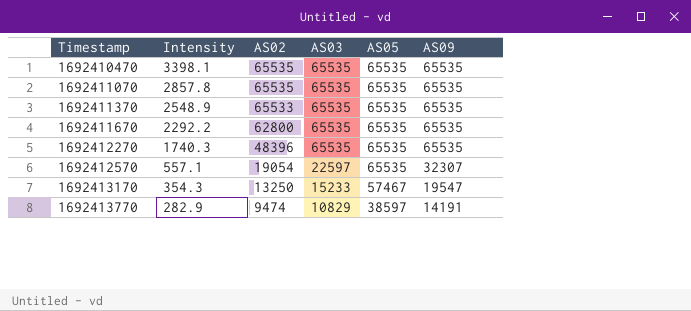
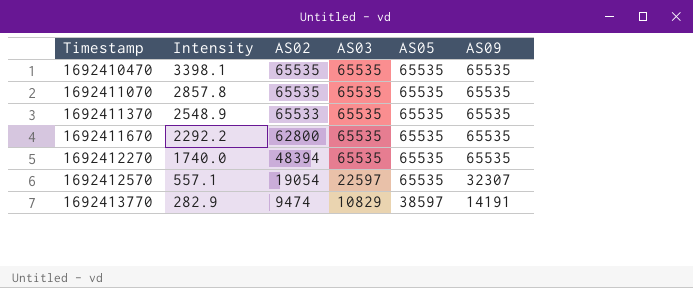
row 1692413170: 354.3 | 13250 | 15233 | 57467 | 19547 -> none
1692412270 | Intensity: 1740.3 -> 1740.0
1692412270 | AS02: 48396 -> 48394

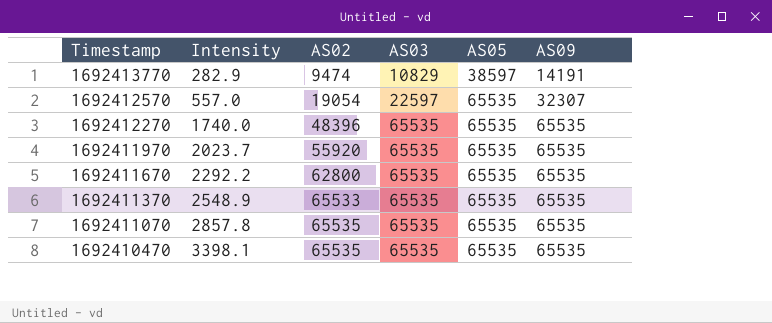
row order: Timestamp ascending -> Timestamp descending
1692412570 | Intensity: 557.1 -> 557.0
1692412270 | AS02: 48394 -> 48396
row 1692411970: none -> 2023.7 | 55920 | 65535 | 65535 | 65535

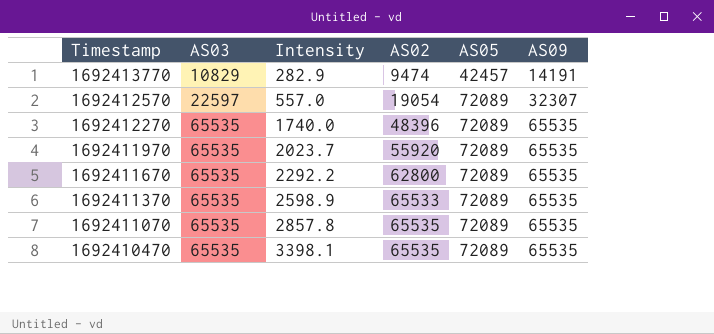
column AS03 | position: 4 -> 2
1692413770 | AS05: 38597 -> 42457
1692412570 | AS05: 65535 -> 72089
1692412270 | AS05: 65535 -> 72089
1692411970 | AS05: 65535 -> 72089
1692411670 | AS05: 65535 -> 72089
1692411370 | Intensity: 2548.9 -> 2598.9
1692411370 | AS05: 65535 -> 72089
1692411070 | AS05: 65535 -> 72089
1692410470 | AS05: 65535 -> 72089

